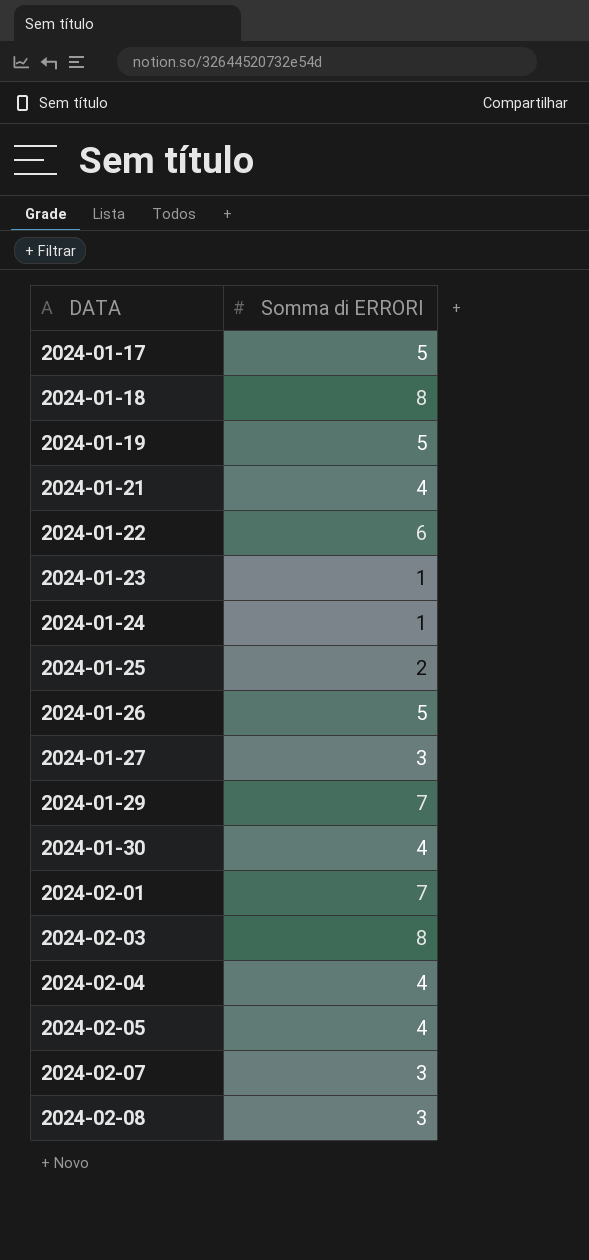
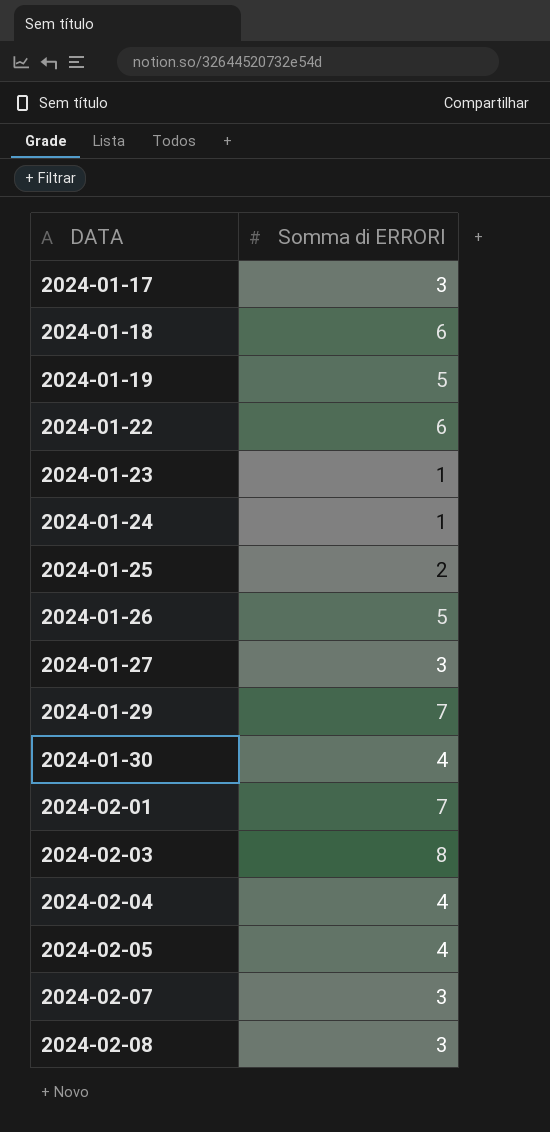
row 2024-01-21: 4 -> none
2024-01-17 | Somma di ERRORI: 5 -> 3
2024-01-18 | Somma di ERRORI: 8 -> 6

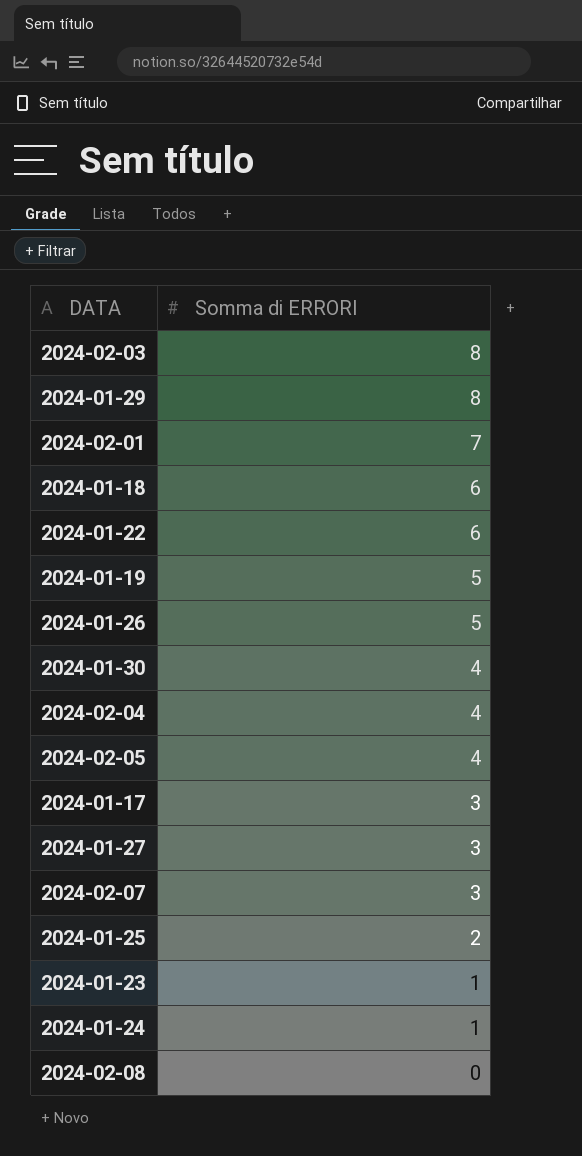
row order: DATA ascending -> Somma di ERRORI descending
2024-01-29 | Somma di ERRORI: 7 -> 8
2024-02-08 | Somma di ERRORI: 3 -> 0

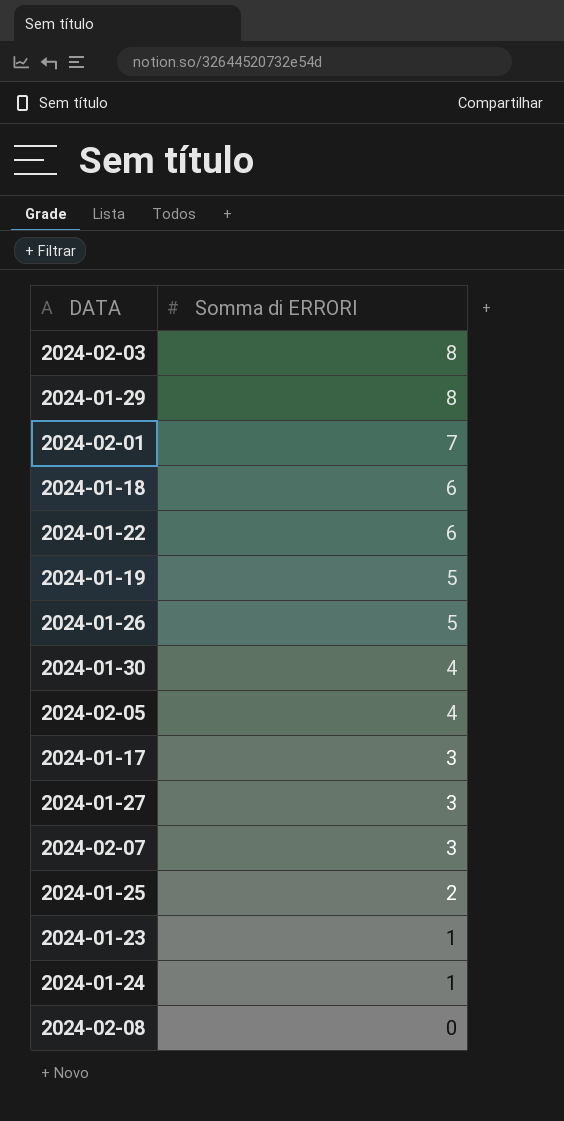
row 2024-02-04: 4 -> none

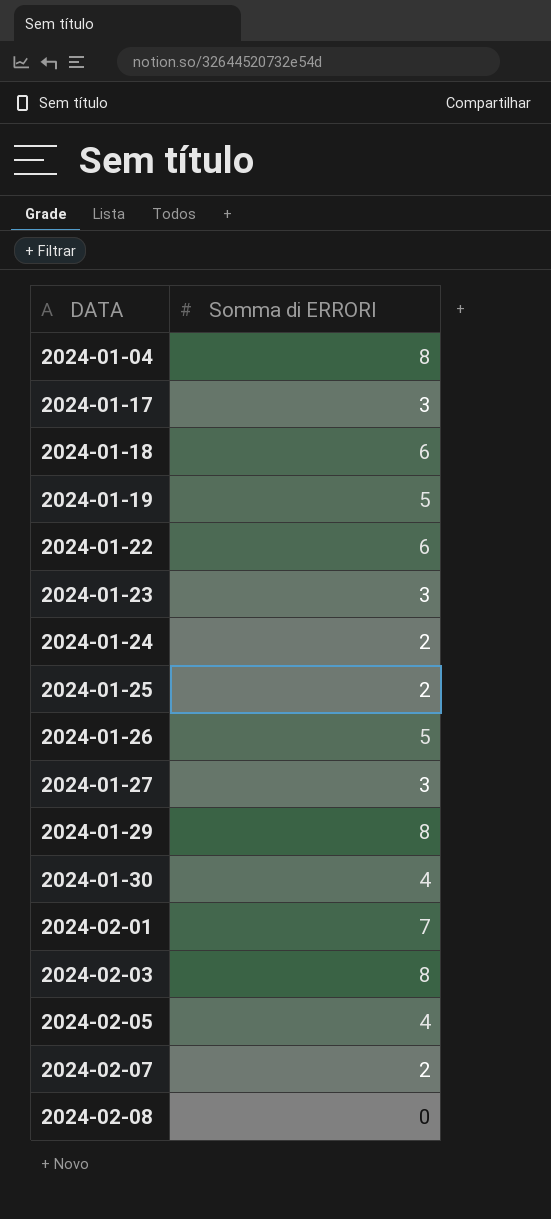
row order: Somma di ERRORI descending -> DATA ascending
row 2024-01-04: none -> 8
2024-01-23 | Somma di ERRORI: 1 -> 3
2024-01-24 | Somma di ERRORI: 1 -> 2
2024-02-07 | Somma di ERRORI: 3 -> 2

